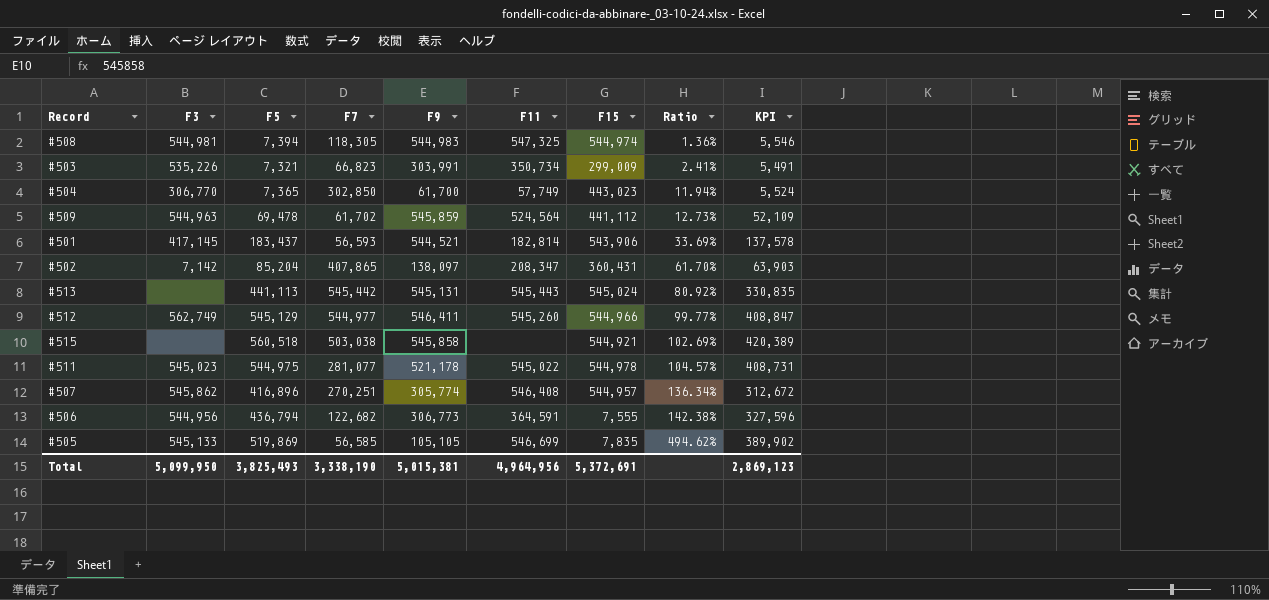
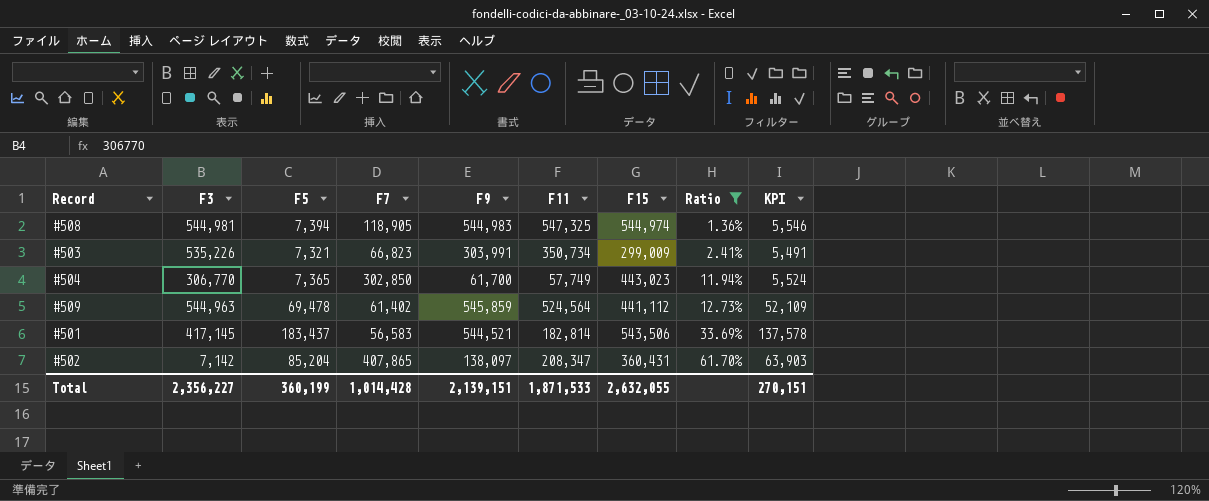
filter: none -> Ratio <= 61.70%
#508 | F7: 118,305 -> 118,905
#509 | F7: 61,702 -> 61,402
#501 | F7: 56,593 -> 56,583
#501 | F15: 543,906 -> 543,506
Total | F3: 5,099,950 -> 2,356,227
Total | F5: 3,825,493 -> 360,199
Total | F7: 3,338,190 -> 1,014,428
Total | F9: 5,015,381 -> 2,139,151
Total | F11: 4,964,956 -> 1,871,533
Total | F15: 5,372,691 -> 2,632,055
Total | KPI: 2,869,123 -> 270,151

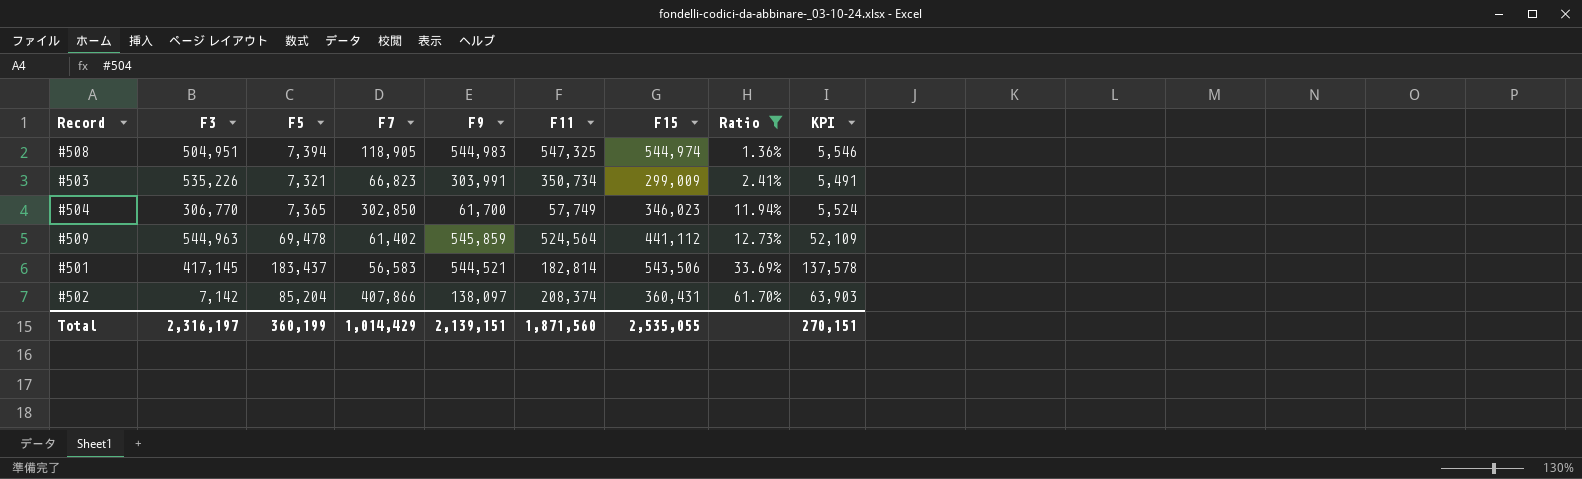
#508 | F3: 544,981 -> 504,951
#504 | F15: 443,023 -> 346,023
#502 | F7: 407,865 -> 407,866
#502 | F11: 208,347 -> 208,374
Total | F3: 2,356,227 -> 2,316,197
Total | F7: 1,014,428 -> 1,014,429
Total | F11: 1,871,533 -> 1,871,560
Total | F15: 2,632,055 -> 2,535,055

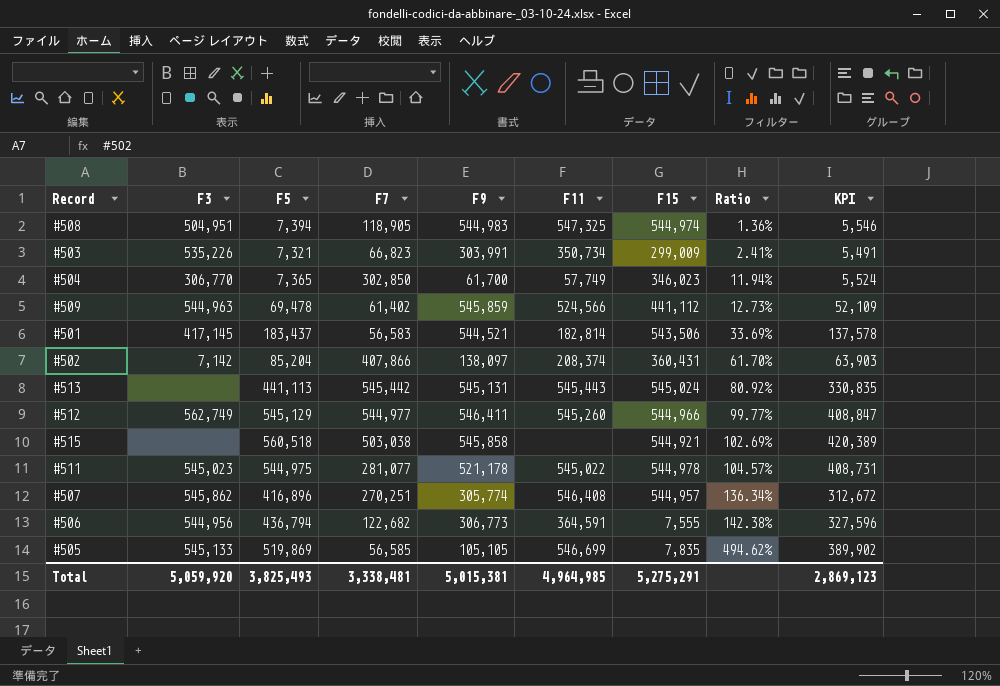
filter: Ratio <= 61.70% -> none
#509 | F11: 524,564 -> 524,566
Total | F3: 2,316,197 -> 5,059,920
Total | F5: 360,199 -> 3,825,493
Total | F7: 1,014,429 -> 3,338,481
Total | F9: 2,139,151 -> 5,015,381
Total | F11: 1,871,560 -> 4,964,985
Total | F15: 2,535,055 -> 5,275,291
Total | KPI: 270,151 -> 2,869,123

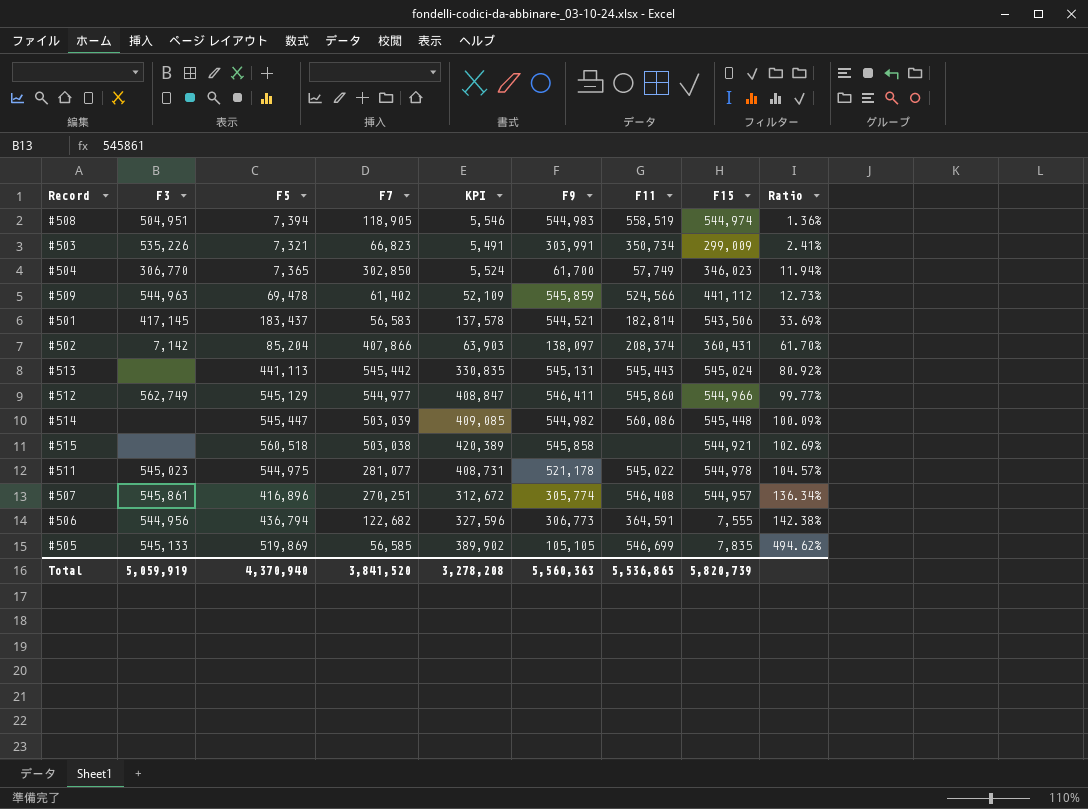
column KPI | position: 9 -> 5
#508 | F11: 547,325 -> 558,519
#512 | F11: 545,260 -> 545,860
row #514: none -> none | 545,447 | 503,039 | 409,085 | 544,982 | 560,086 | 545,448 | 100.09%
#507 | F3: 545,862 -> 545,861
Total | F3: 5,059,920 -> 5,059,919
Total | F5: 3,825,493 -> 4,370,940
Total | F7: 3,338,481 -> 3,841,520
Total | KPI: 2,869,123 -> 3,278,208
Total | F9: 5,015,381 -> 5,560,363
Total | F11: 4,964,985 -> 5,536,865
Total | F15: 5,275,291 -> 5,820,739

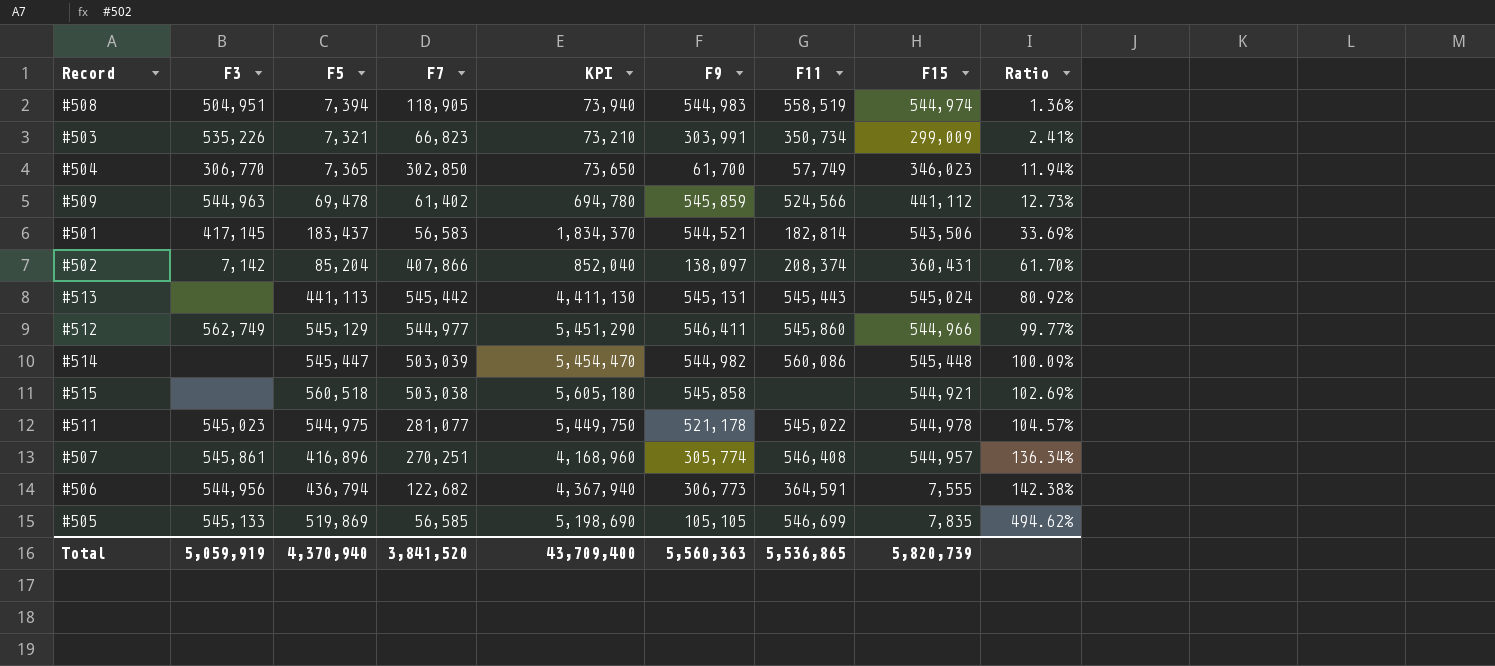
column KPI | formula: [F5] * 0.75 -> [F5] * 10
Total | KPI: 3,278,208 -> 43,709,400

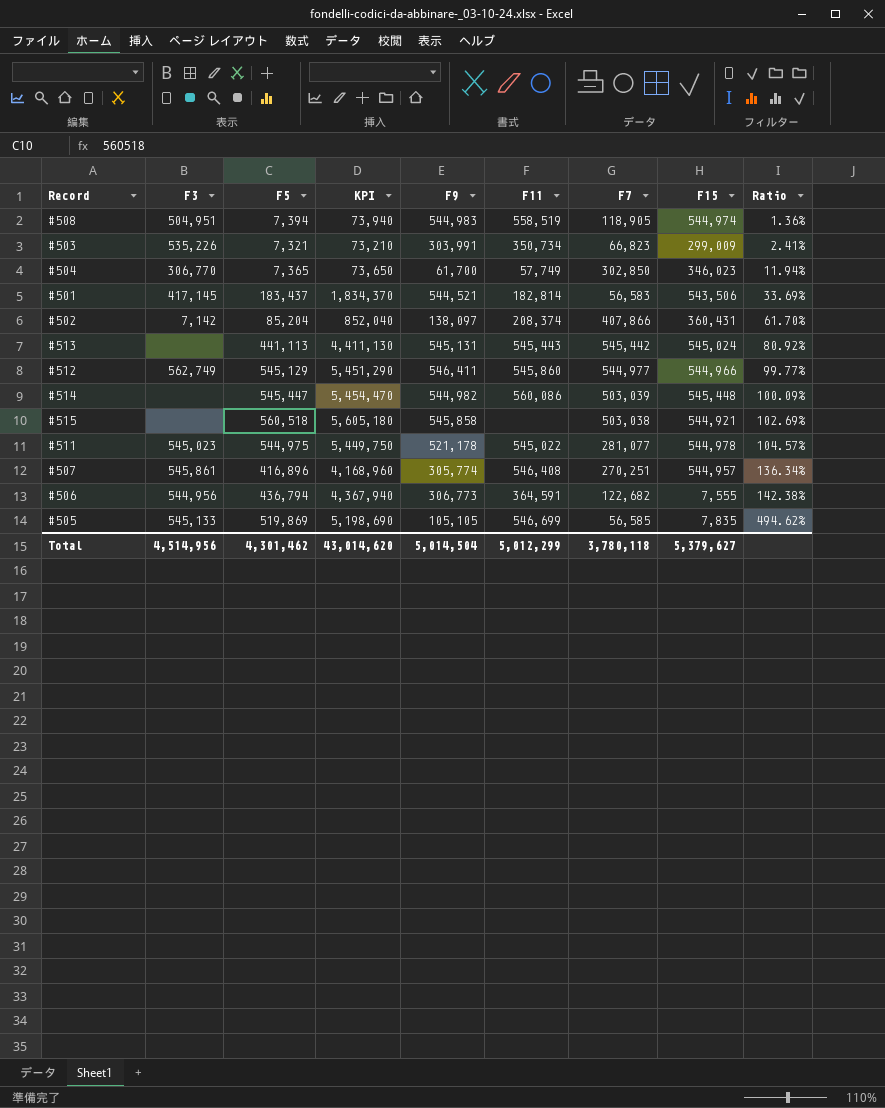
column F7 | position: 4 -> 7
row #509: 544,963 | 69,478 | 61,402 | 694,780 | 545,859 | 524,566 | 441,112 | 12.73% -> none
Total | F3: 5,059,919 -> 4,514,956
Total | F5: 4,370,940 -> 4,301,462
Total | KPI: 43,709,400 -> 43,014,620
Total | F9: 5,560,363 -> 5,014,504
Total | F11: 5,536,865 -> 5,012,299
Total | F7: 3,841,520 -> 3,780,118
Total | F15: 5,820,739 -> 5,379,627

